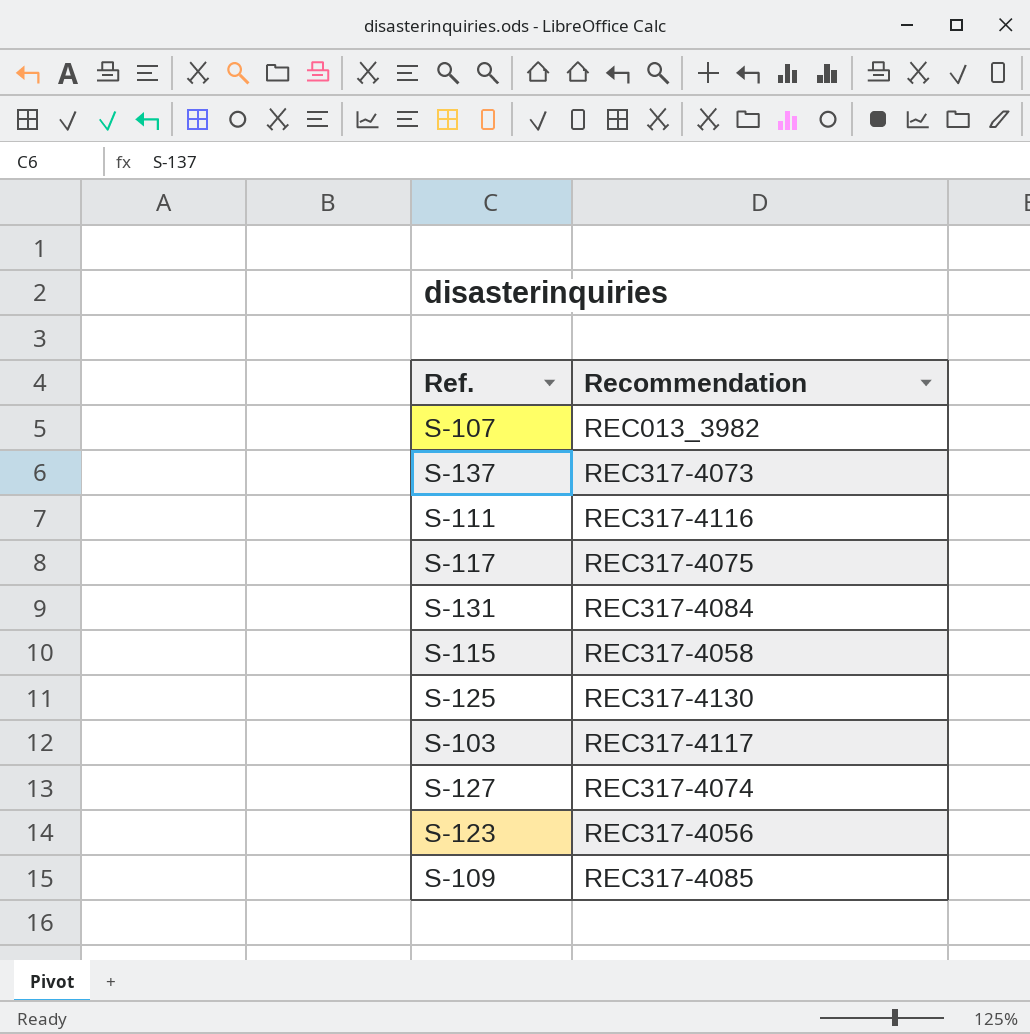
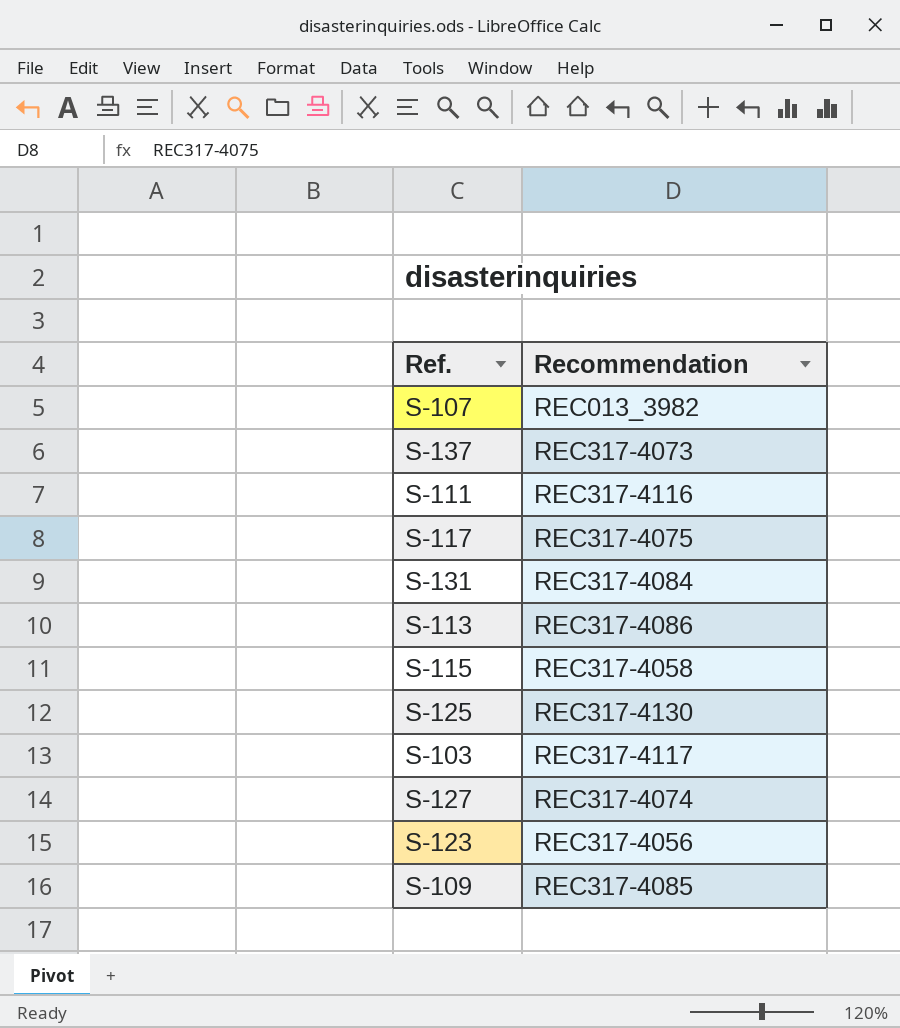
row S-113: none -> REC317-4086

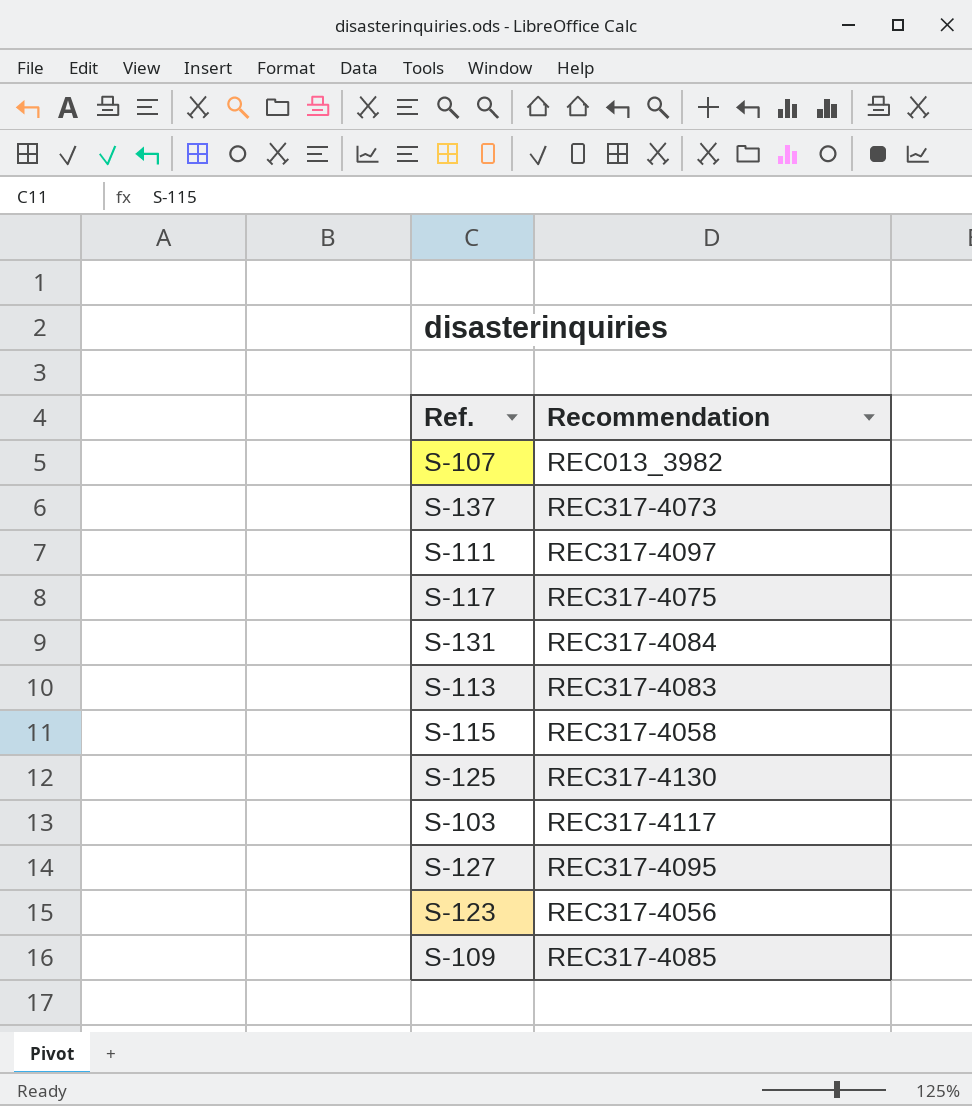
S-111 | Recommendation: REC317-4116 -> REC317-4097
S-113 | Recommendation: REC317-4086 -> REC317-4083
S-127 | Recommendation: REC317-4074 -> REC317-4095

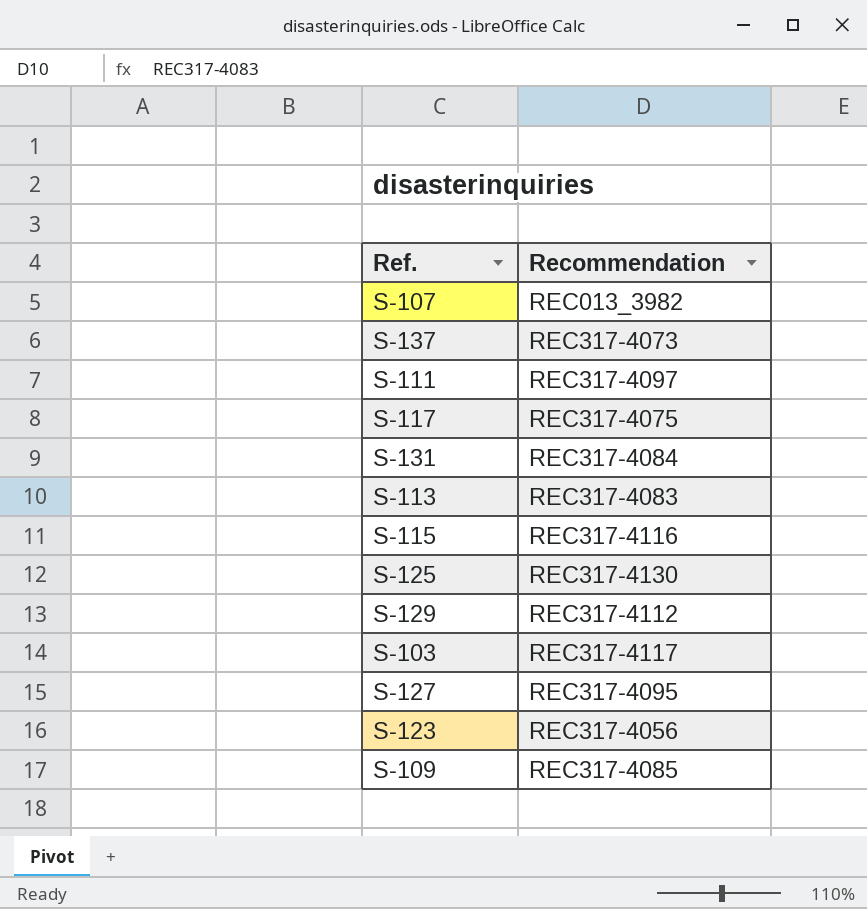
S-115 | Recommendation: REC317-4058 -> REC317-4116
row S-129: none -> REC317-4112

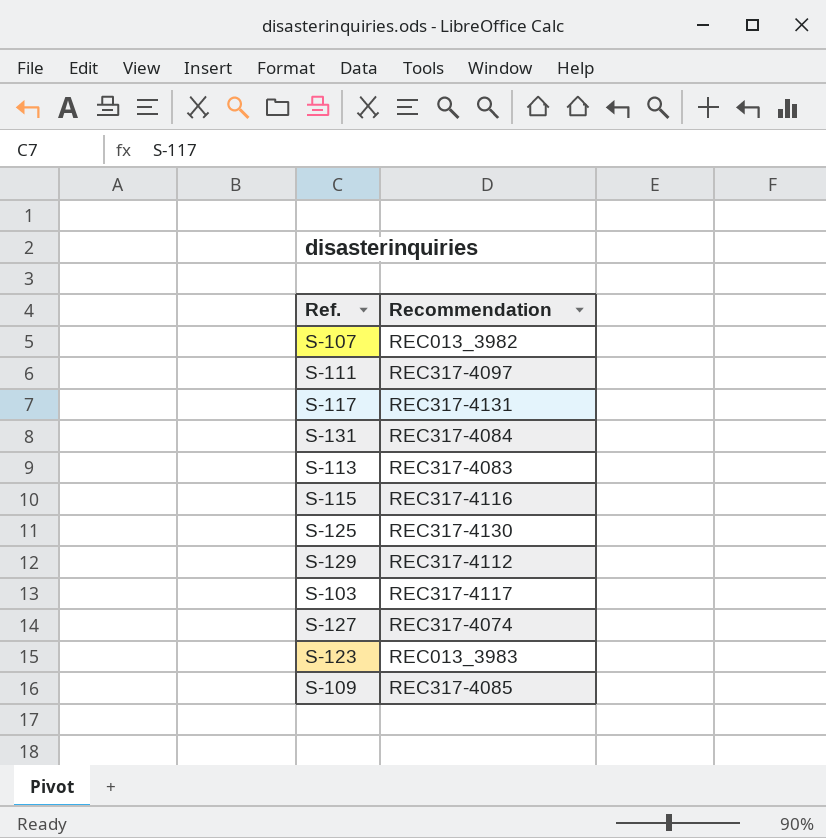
row S-137: REC317-4073 -> none
S-117 | Recommendation: REC317-4075 -> REC317-4131
S-127 | Recommendation: REC317-4095 -> REC317-4074
S-123 | Recommendation: REC317-4056 -> REC013_3983

